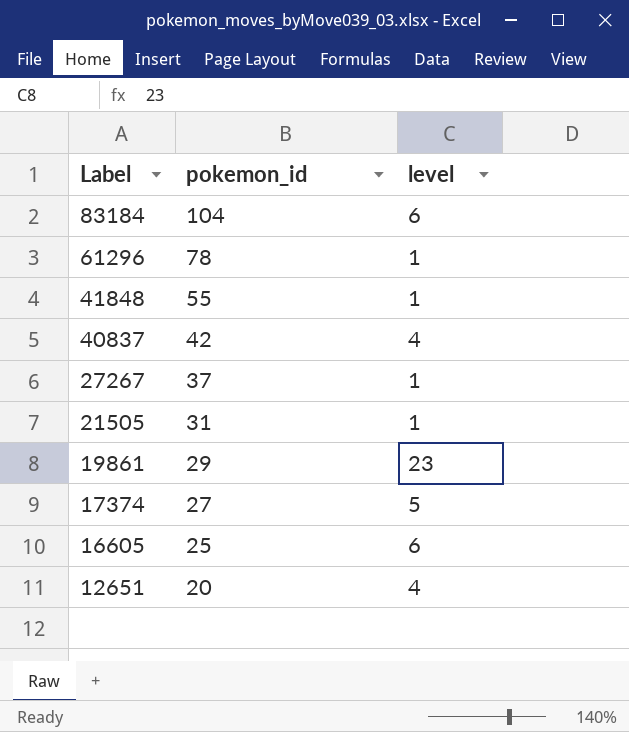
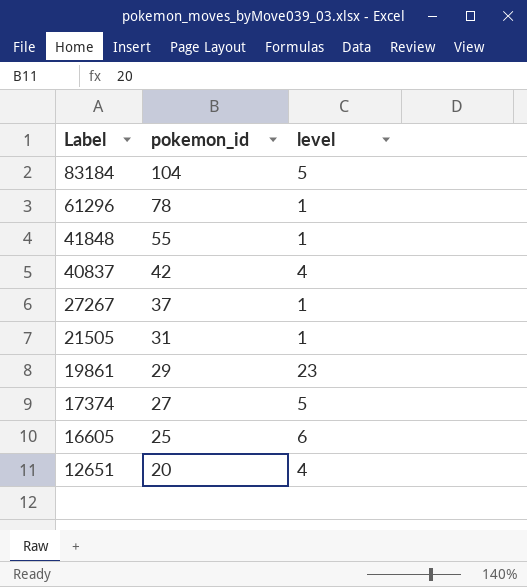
83184 | level: 6 -> 5

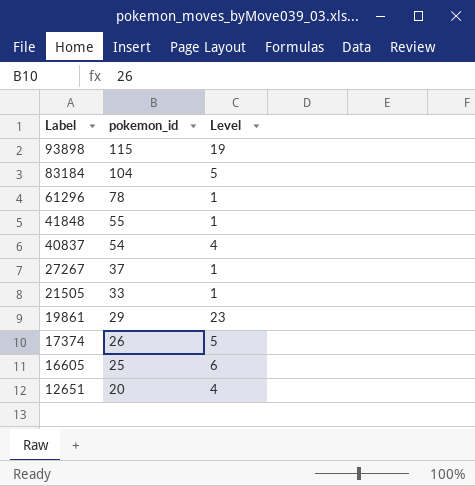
column name: level -> Level
row 93898: none -> 115 | 19
40837 | pokemon_id: 42 -> 54
21505 | pokemon_id: 31 -> 33
17374 | pokemon_id: 27 -> 26

